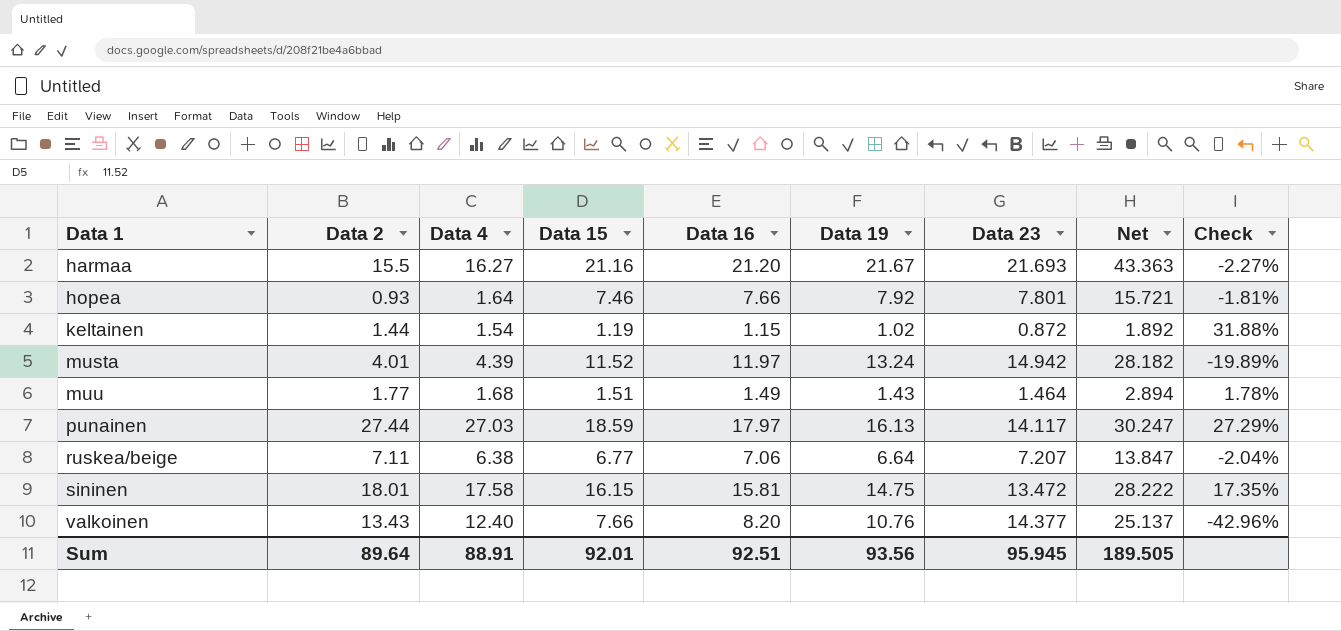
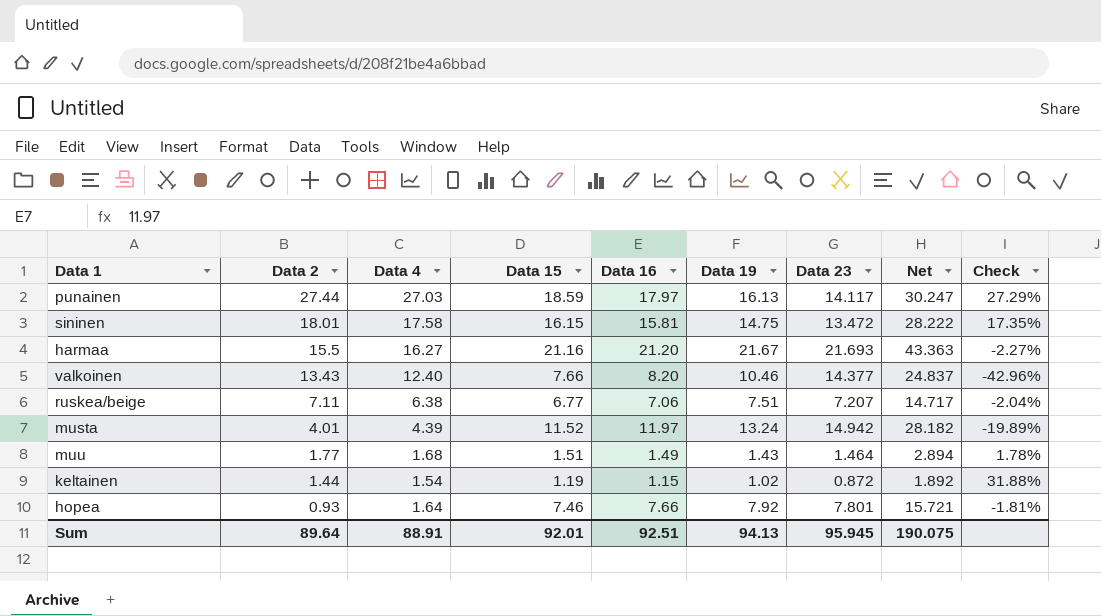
row order: Data 1 ascending -> Data 2 descending
valkoinen | Data 19: 10.76 -> 10.46
valkoinen | Net: 25.137 -> 24.837
ruskea/beige | Data 19: 6.64 -> 7.51
ruskea/beige | Net: 13.847 -> 14.717
Sum | Data 19: 93.56 -> 94.13
Sum | Net: 189.505 -> 190.075

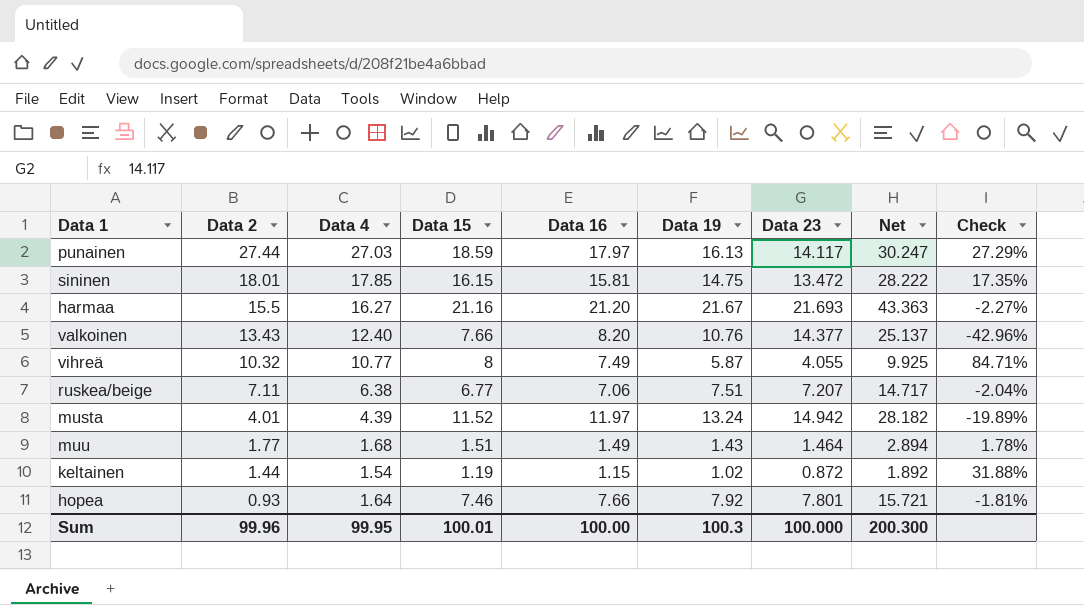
sininen | Data 4: 17.58 -> 17.85
valkoinen | Data 19: 10.46 -> 10.76
valkoinen | Net: 24.837 -> 25.137
row vihreä: none -> 10.32 | 10.77 | 8 | 7.49 | 5.87 | 4.055 | 9.925 | 84.71%
Sum | Data 2: 89.64 -> 99.96
Sum | Data 4: 88.91 -> 99.95
Sum | Data 15: 92.01 -> 100.01
Sum | Data 16: 92.51 -> 100.00
Sum | Data 19: 94.13 -> 100.3
Sum | Data 23: 95.945 -> 100.000
Sum | Net: 190.075 -> 200.300

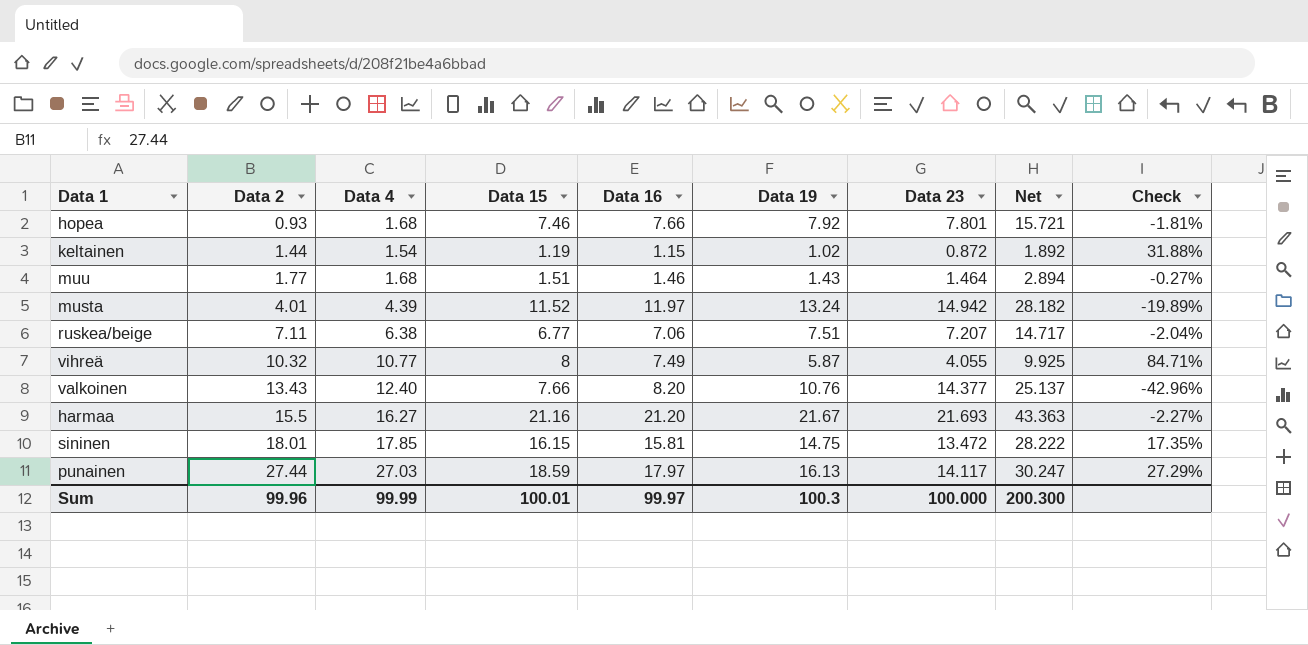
row order: Data 2 descending -> Data 2 ascending
hopea | Data 4: 1.64 -> 1.68
muu | Data 16: 1.49 -> 1.46
muu | Check: 1.78% -> -0.27%
Sum | Data 4: 99.95 -> 99.99
Sum | Data 16: 100.00 -> 99.97

